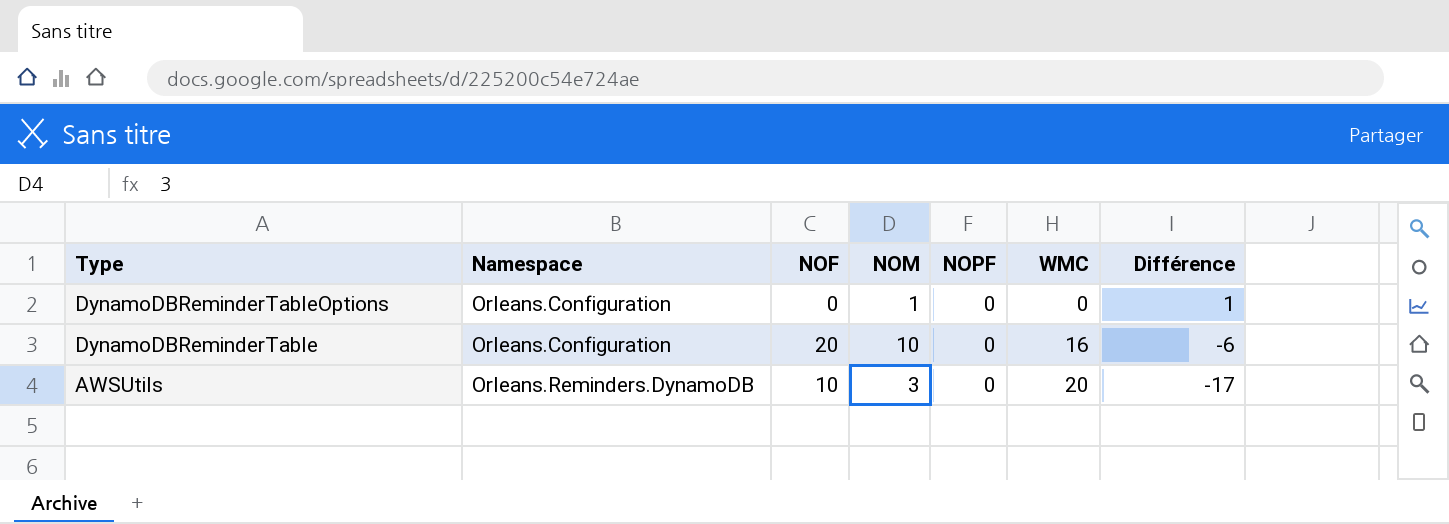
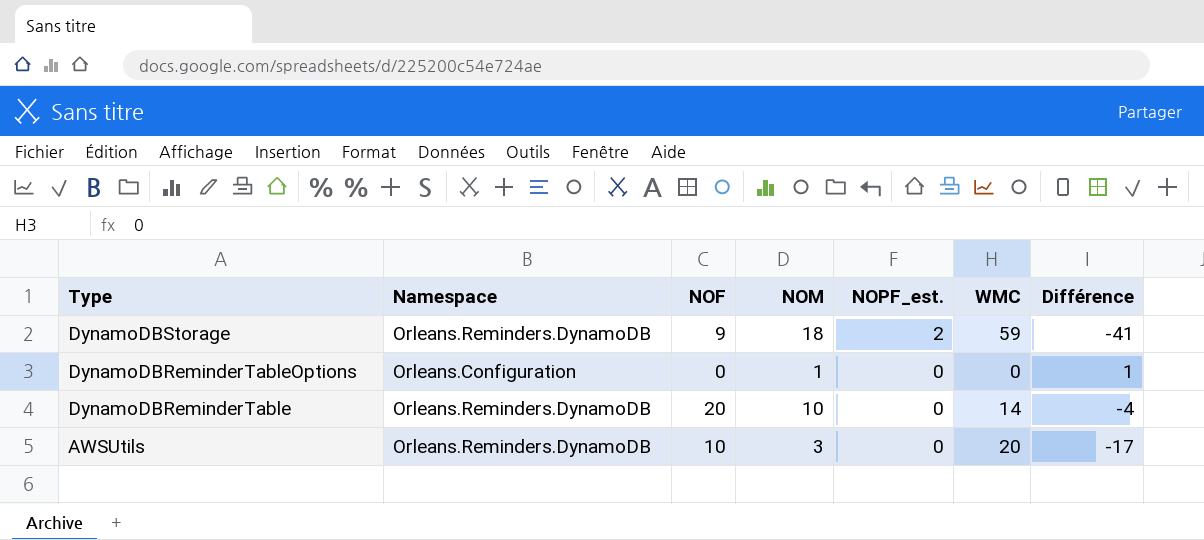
column name: NOPF -> NOPF_est.
row DynamoDBStorage: none -> Orleans.Reminders.DynamoDB | 9 | 18 | 2 | 59 | -41
DynamoDBReminderTable | Namespace: Orleans.Configuration -> Orleans.Reminders.DynamoDB
DynamoDBReminderTable | WMC: 16 -> 14
DynamoDBReminderTable | Différence: -6 -> -4

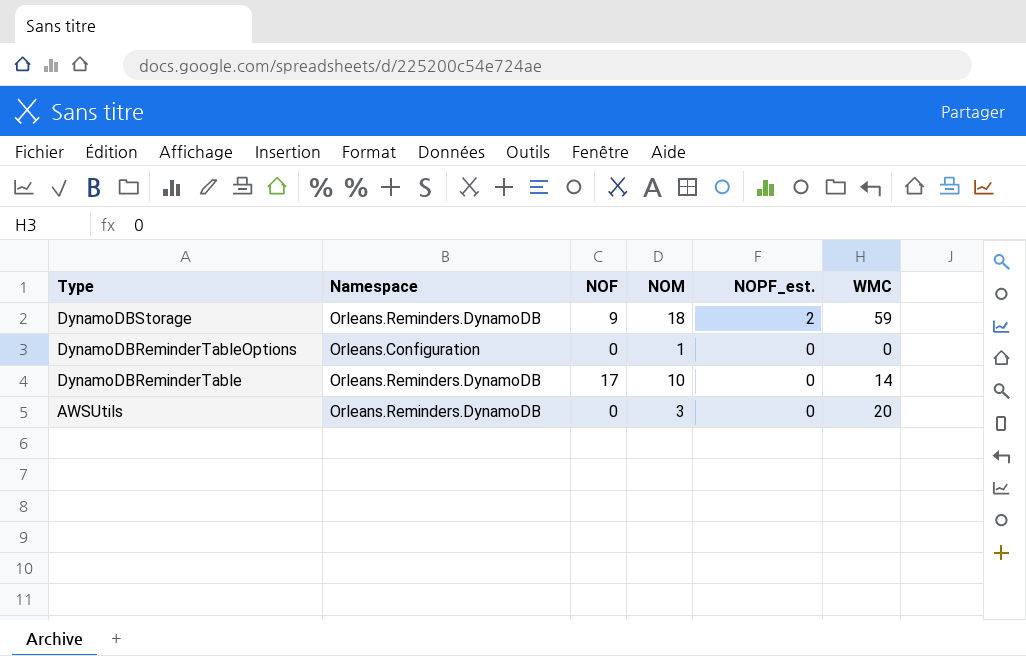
column Différence | formula: [NOM] - [WMC] -> none
DynamoDBReminderTable | NOF: 20 -> 17
AWSUtils | NOF: 10 -> 0

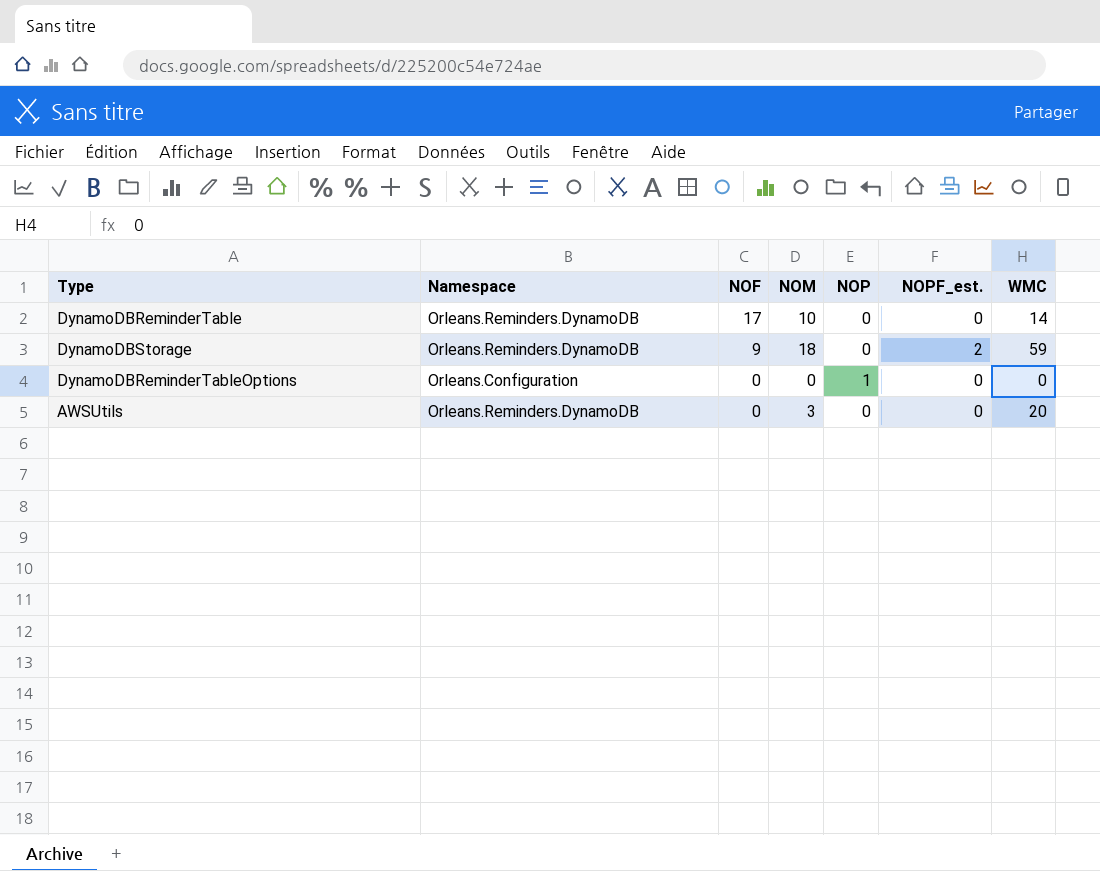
row order: Type descending -> NOF descending
column NOP | position: none -> 5
DynamoDBReminderTableOptions | NOM: 1 -> 0

